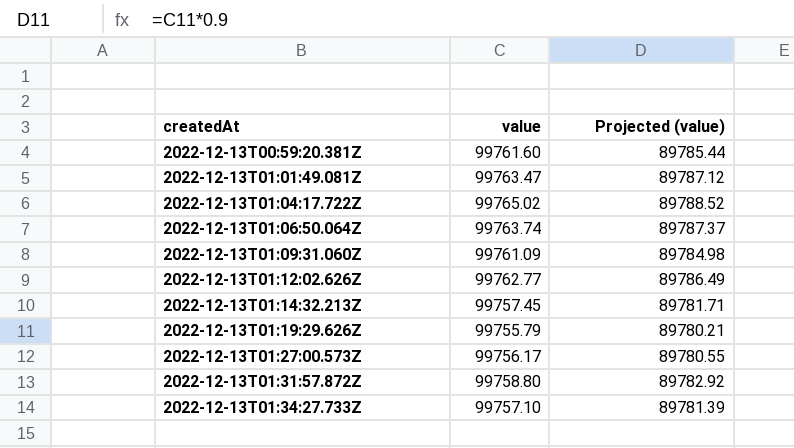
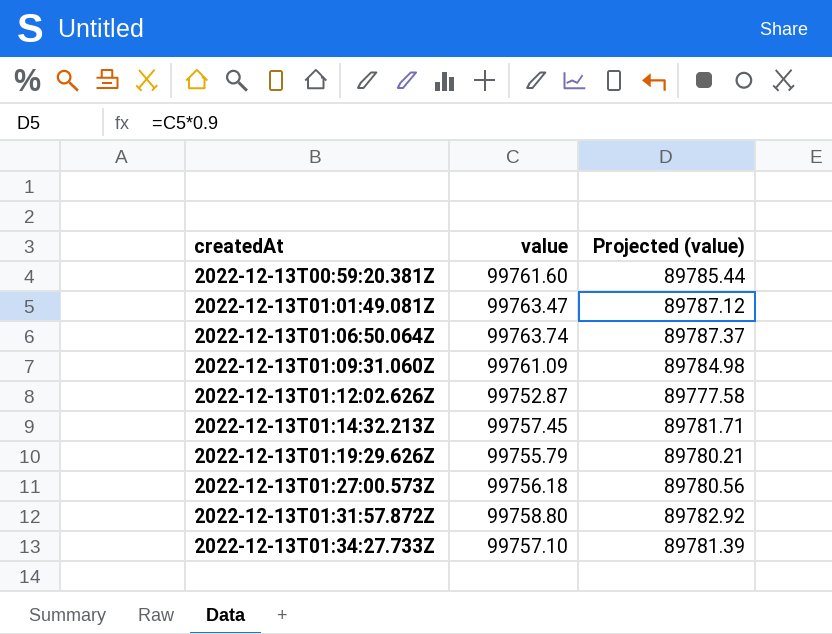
row 2022-12-13T01:04:17.722Z: 99765.02 | 89788.52 -> none
2022-12-13T01:12:02.626Z | value: 99762.77 -> 99752.87
2022-12-13T01:12:02.626Z | Projected (value): 89786.49 -> 89777.58
2022-12-13T01:27:00.573Z | value: 99756.17 -> 99756.18
2022-12-13T01:27:00.573Z | Projected (value): 89780.55 -> 89780.56

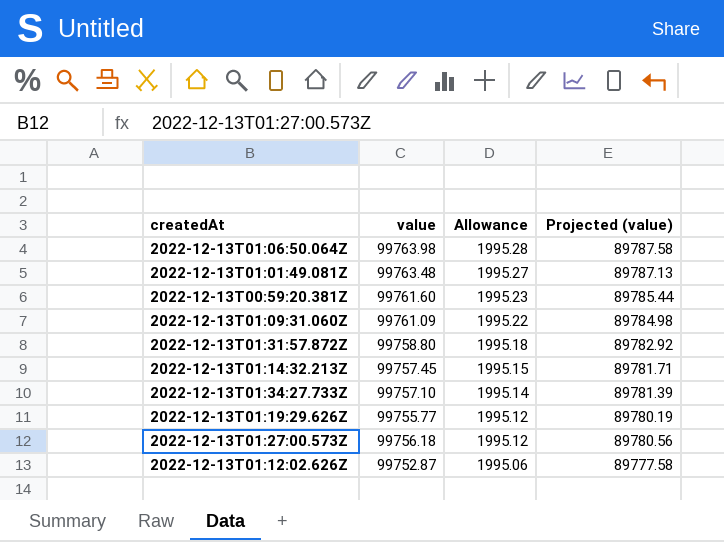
row order: createdAt ascending -> Allowance descending
column Allowance | formula: none -> [value] * 0.02
2022-12-13T01:06:50.064Z | value: 99763.74 -> 99763.98
2022-12-13T01:06:50.064Z | Projected (value): 89787.37 -> 89787.58
2022-12-13T01:01:49.081Z | value: 99763.47 -> 99763.48
2022-12-13T01:01:49.081Z | Projected (value): 89787.12 -> 89787.13
2022-12-13T01:19:29.626Z | value: 99755.79 -> 99755.77
2022-12-13T01:19:29.626Z | Projected (value): 89780.21 -> 89780.19

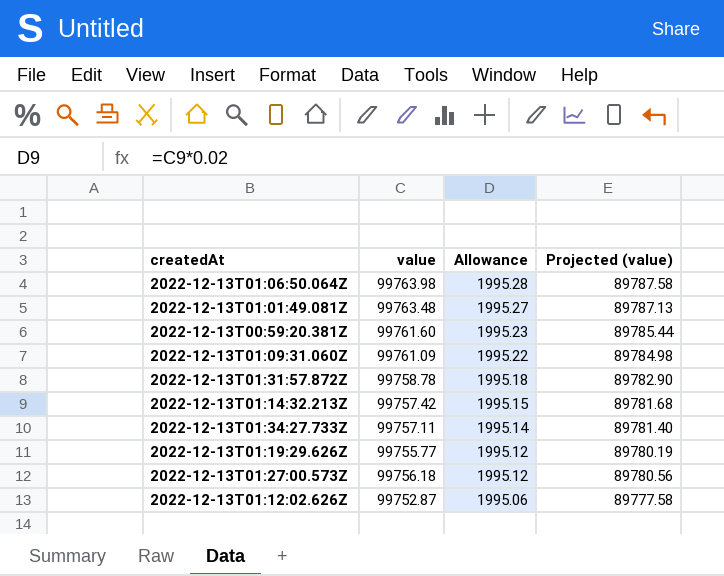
2022-12-13T01:31:57.872Z | value: 99758.80 -> 99758.78
2022-12-13T01:31:57.872Z | Projected (value): 89782.92 -> 89782.90
2022-12-13T01:14:32.213Z | value: 99757.45 -> 99757.42
2022-12-13T01:14:32.213Z | Projected (value): 89781.71 -> 89781.68
2022-12-13T01:34:27.733Z | value: 99757.10 -> 99757.11
2022-12-13T01:34:27.733Z | Projected (value): 89781.39 -> 89781.40

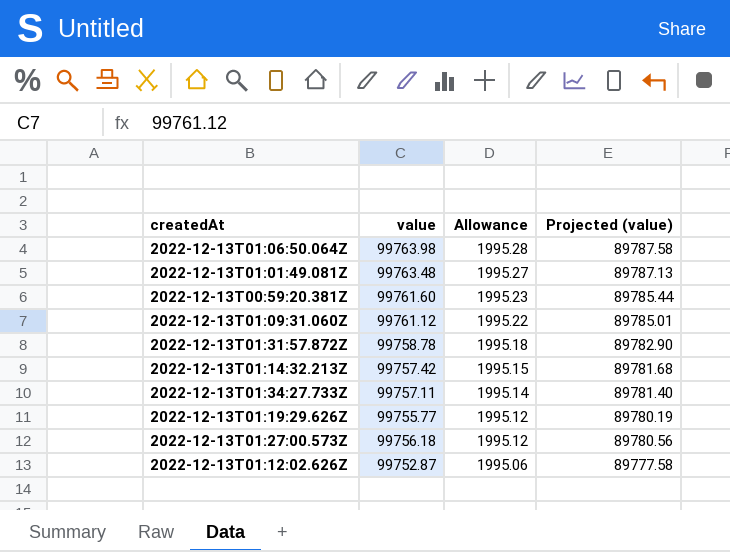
2022-12-13T01:09:31.060Z | value: 99761.09 -> 99761.12
2022-12-13T01:09:31.060Z | Projected (value): 89784.98 -> 89785.01

